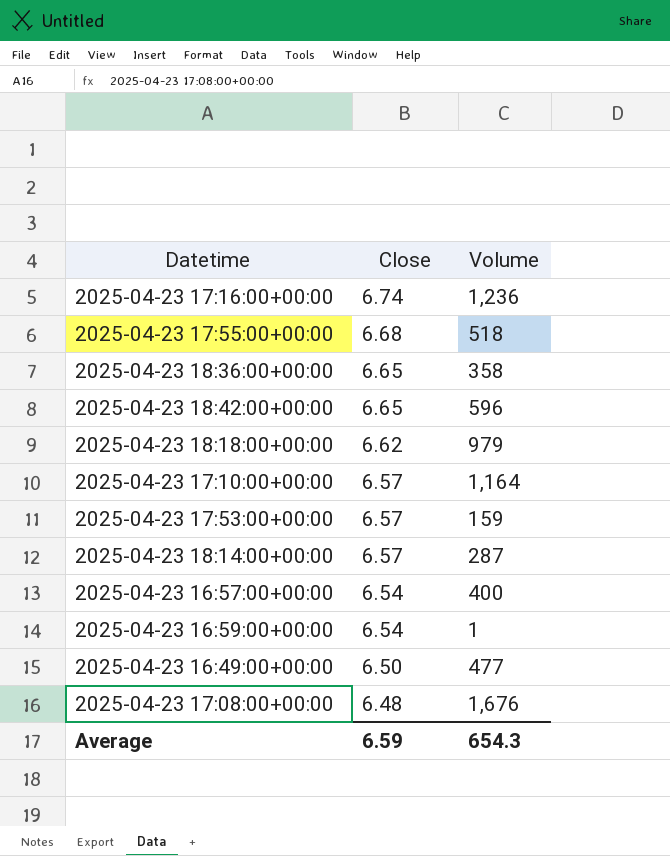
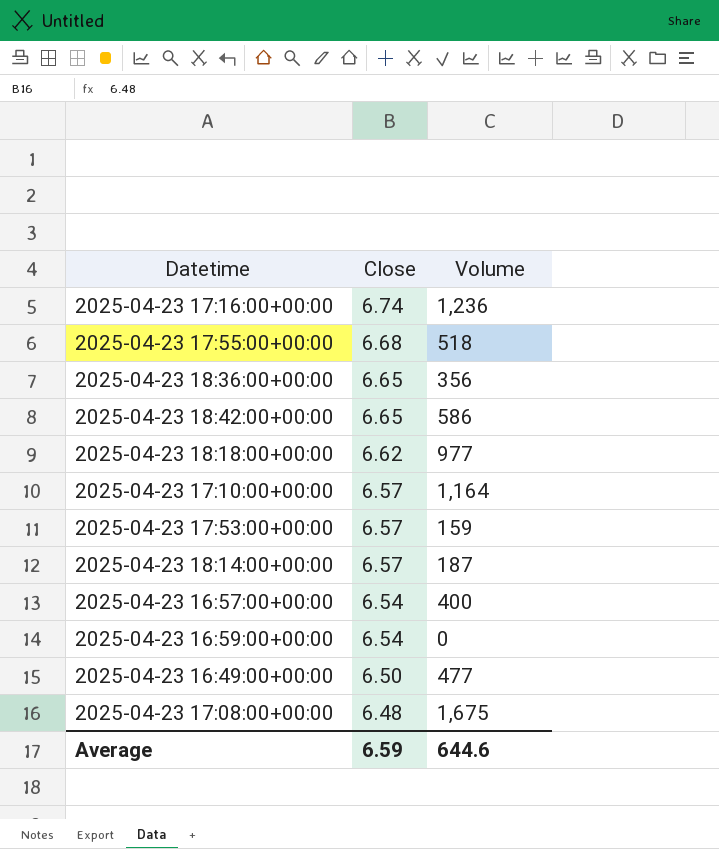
2025-04-23 18:36:00+00:00 | Volume: 358 -> 356
2025-04-23 18:42:00+00:00 | Volume: 596 -> 586
2025-04-23 18:18:00+00:00 | Volume: 979 -> 977
2025-04-23 18:14:00+00:00 | Volume: 287 -> 187
2025-04-23 16:59:00+00:00 | Volume: 1 -> 0
2025-04-23 17:08:00+00:00 | Volume: 1,676 -> 1,675
Average | Volume: 654.3 -> 644.6

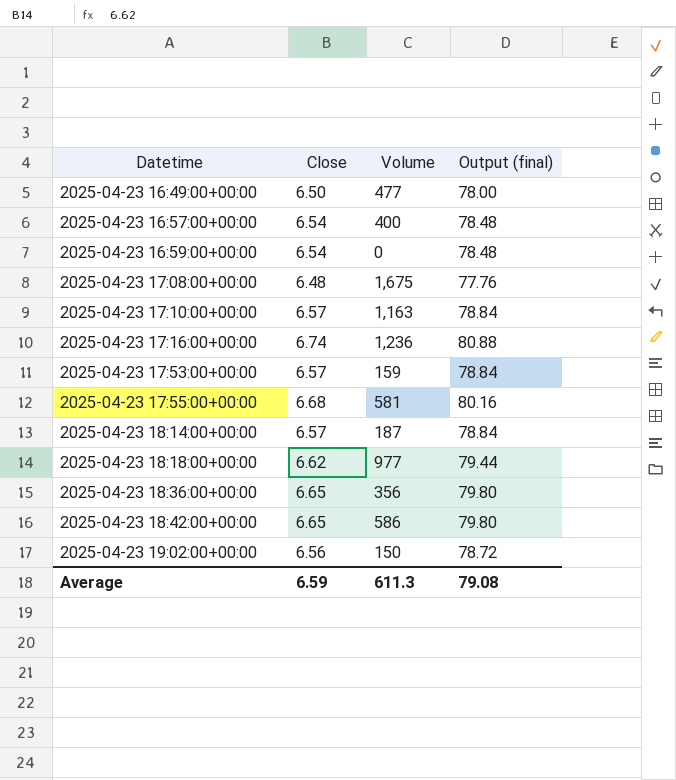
row order: Close descending -> Datetime ascending
column Output (final) | formula: none -> [Close] * 12
2025-04-23 17:10:00+00:00 | Volume: 1,164 -> 1,163
2025-04-23 17:55:00+00:00 | Volume: 518 -> 581
row 2025-04-23 19:02:00+00:00: none -> 6.56 | 150 | 78.72
Average | Volume: 644.6 -> 611.3

